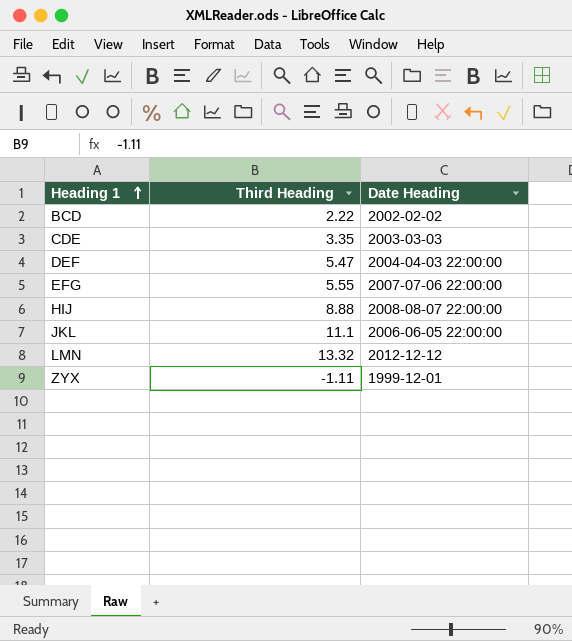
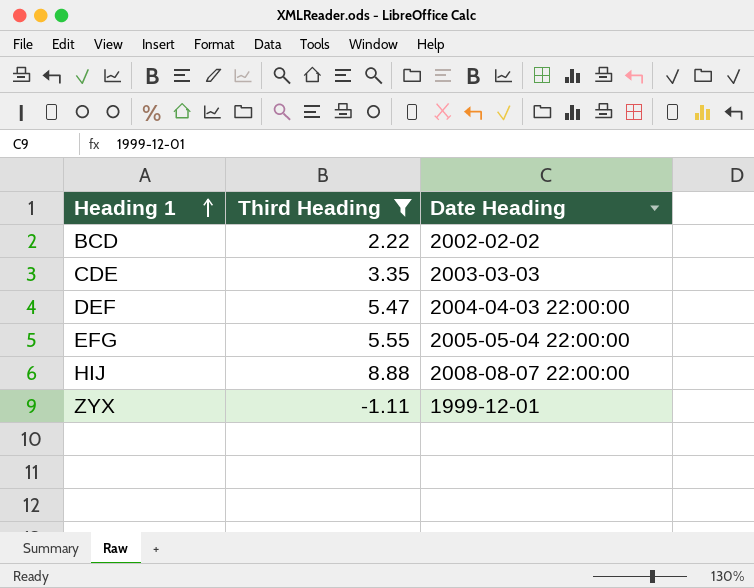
filter: none -> Third Heading <= 8.88
EFG | Date Heading: 2007-07-06 22:00:00 -> 2005-05-04 22:00:00

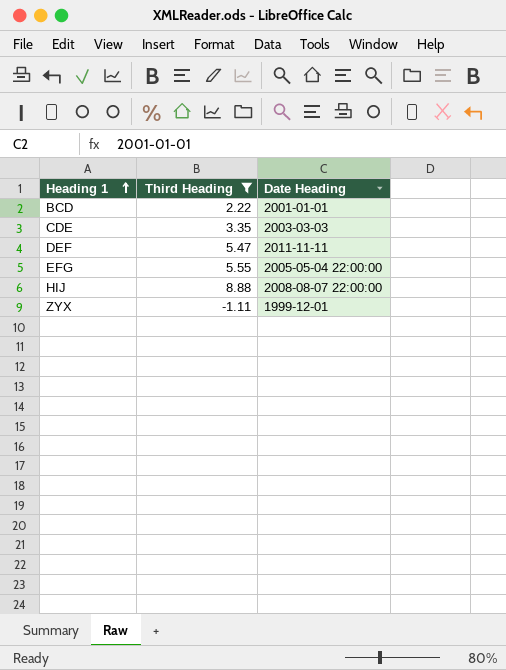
BCD | Date Heading: 2002-02-02 -> 2001-01-01
DEF | Date Heading: 2004-04-03 22:00:00 -> 2011-11-11

